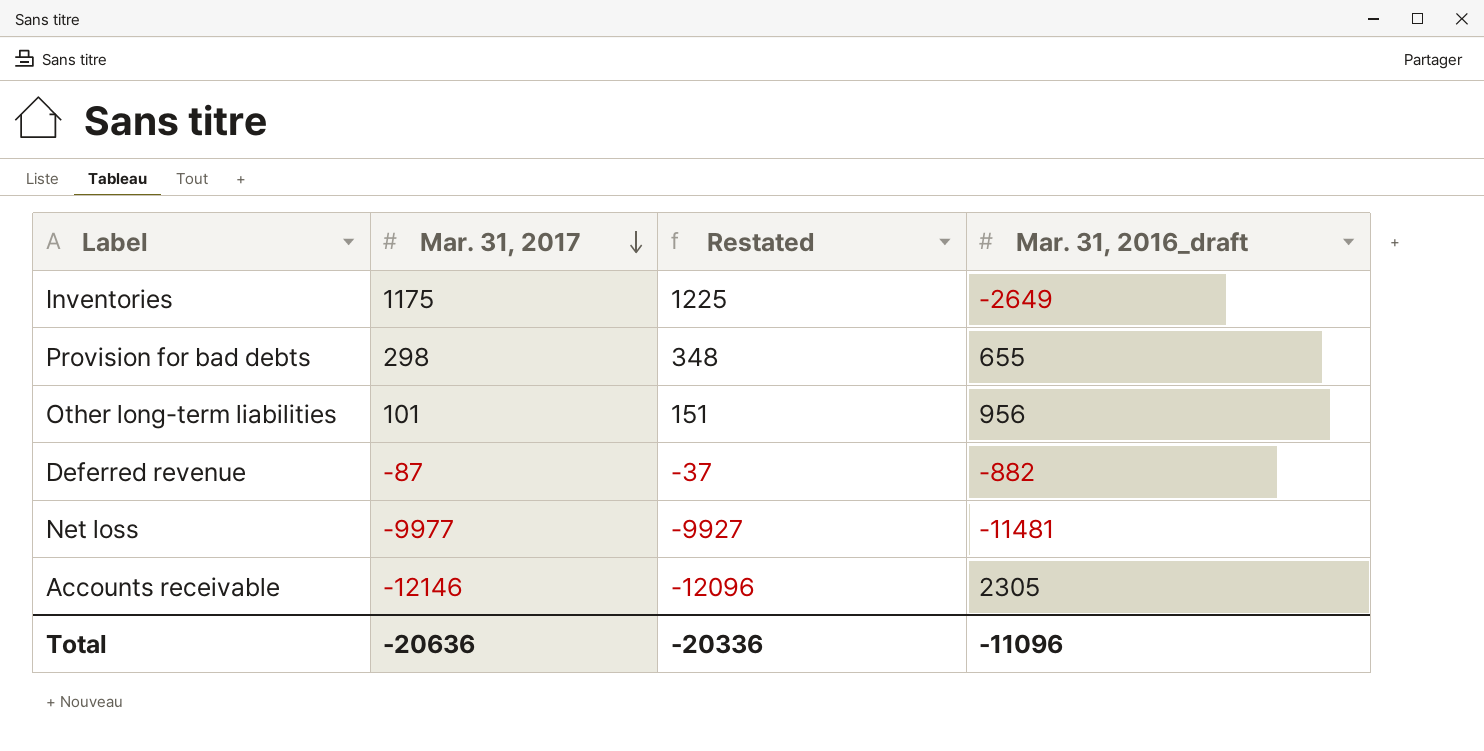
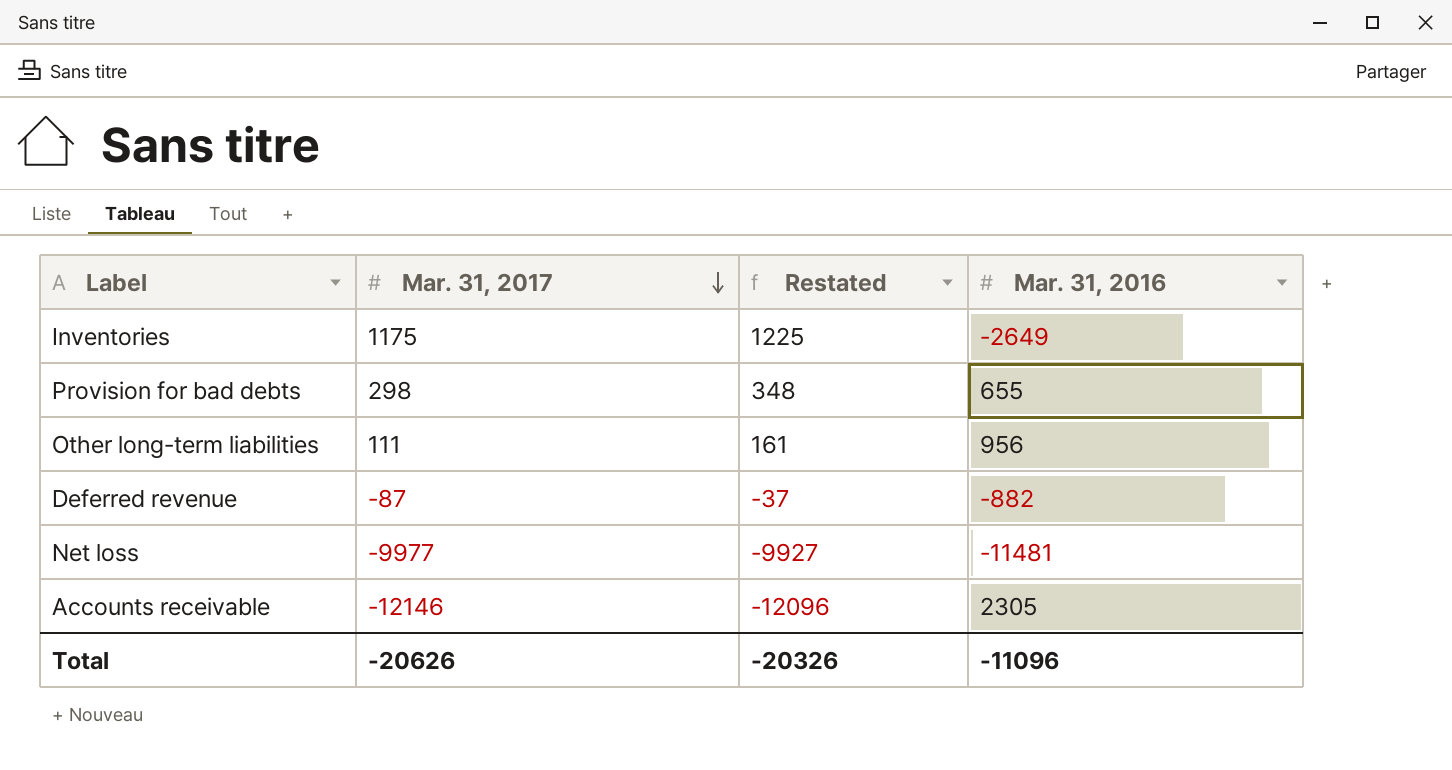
column name: Mar. 31, 2016_draft -> Mar. 31, 2016
Other long-term liabilities | Mar. 31, 2017: 101 -> 111
Other long-term liabilities | Restated: 151 -> 161
Total | Mar. 31, 2017: -20636 -> -20626
Total | Restated: -20336 -> -20326

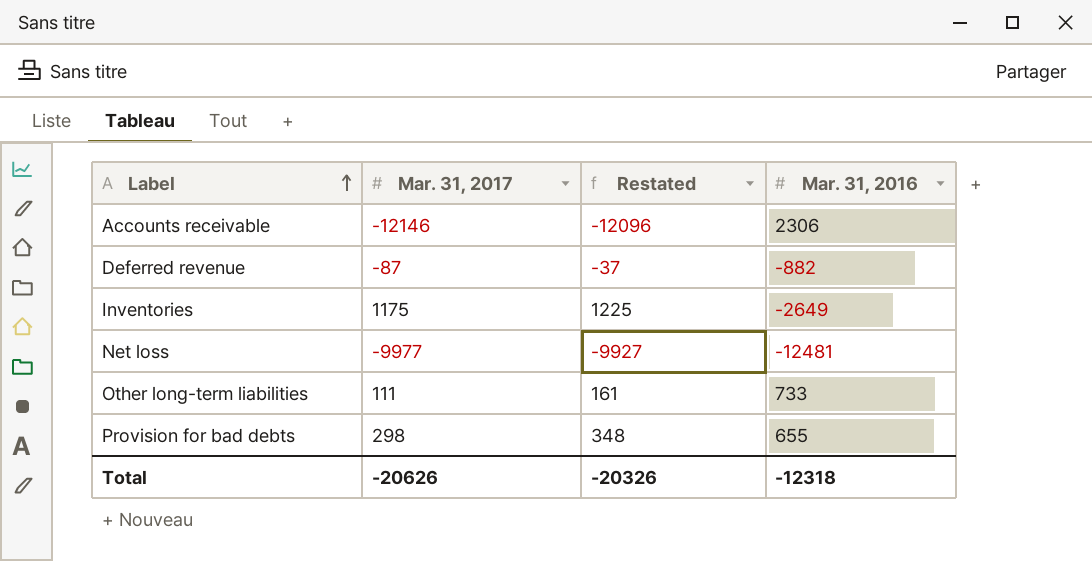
row order: Mar. 31, 2017 descending -> Label ascending
Accounts receivable | Mar. 31, 2016: 2305 -> 2306
Net loss | Mar. 31, 2016: -11481 -> -12481
Other long-term liabilities | Mar. 31, 2016: 956 -> 733
Total | Mar. 31, 2016: -11096 -> -12318

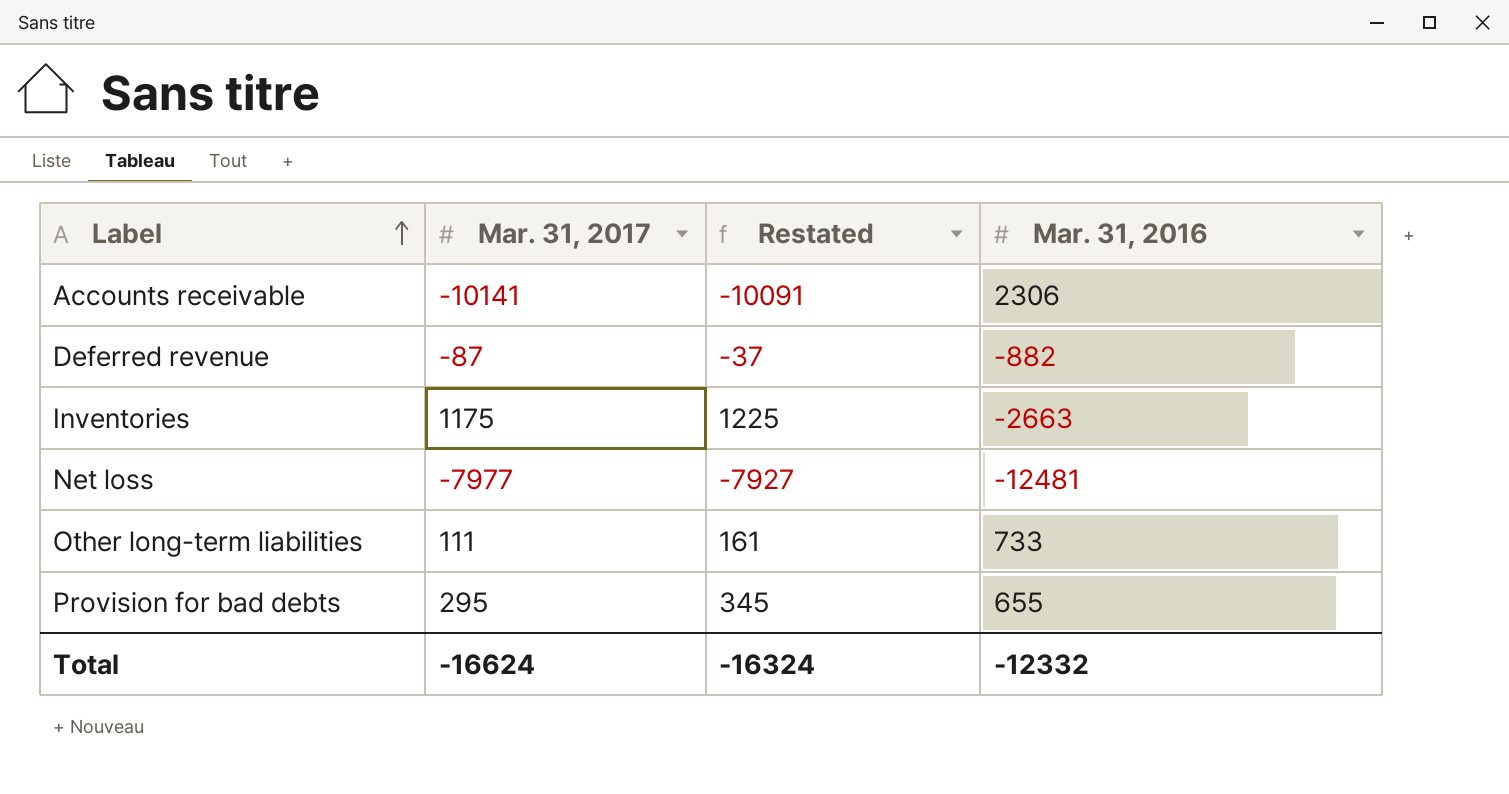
Accounts receivable | Mar. 31, 2017: -12146 -> -10141
Accounts receivable | Restated: -12096 -> -10091
Inventories | Mar. 31, 2016: -2649 -> -2663
Net loss | Mar. 31, 2017: -9977 -> -7977
Net loss | Restated: -9927 -> -7927
Provision for bad debts | Mar. 31, 2017: 298 -> 295
Provision for bad debts | Restated: 348 -> 345
Total | Mar. 31, 2017: -20626 -> -16624
Total | Restated: -20326 -> -16324
Total | Mar. 31, 2016: -12318 -> -12332

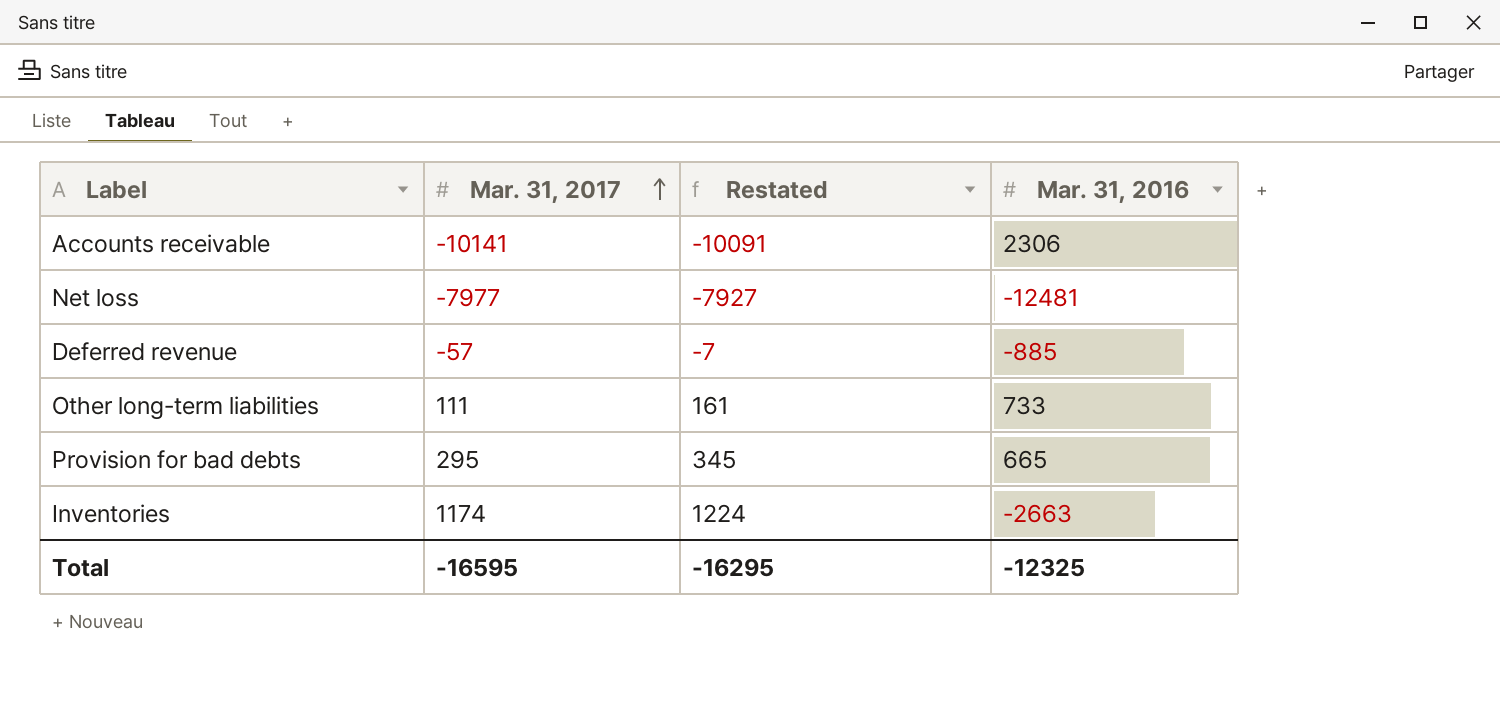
row order: Label ascending -> Mar. 31, 2017 ascending
Deferred revenue | Mar. 31, 2017: -87 -> -57
Deferred revenue | Restated: -37 -> -7
Deferred revenue | Mar. 31, 2016: -882 -> -885
Provision for bad debts | Mar. 31, 2016: 655 -> 665
Inventories | Mar. 31, 2017: 1175 -> 1174
Inventories | Restated: 1225 -> 1224
Total | Mar. 31, 2017: -16624 -> -16595
Total | Restated: -16324 -> -16295
Total | Mar. 31, 2016: -12332 -> -12325

